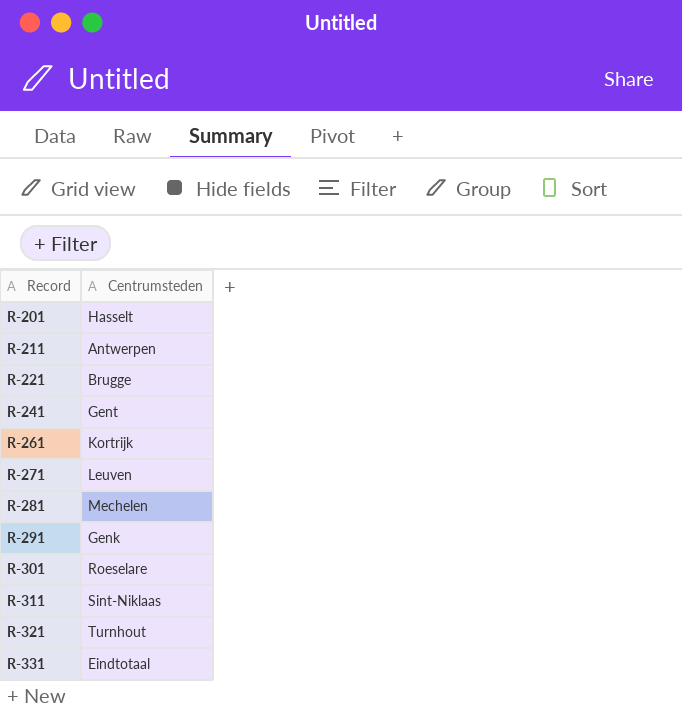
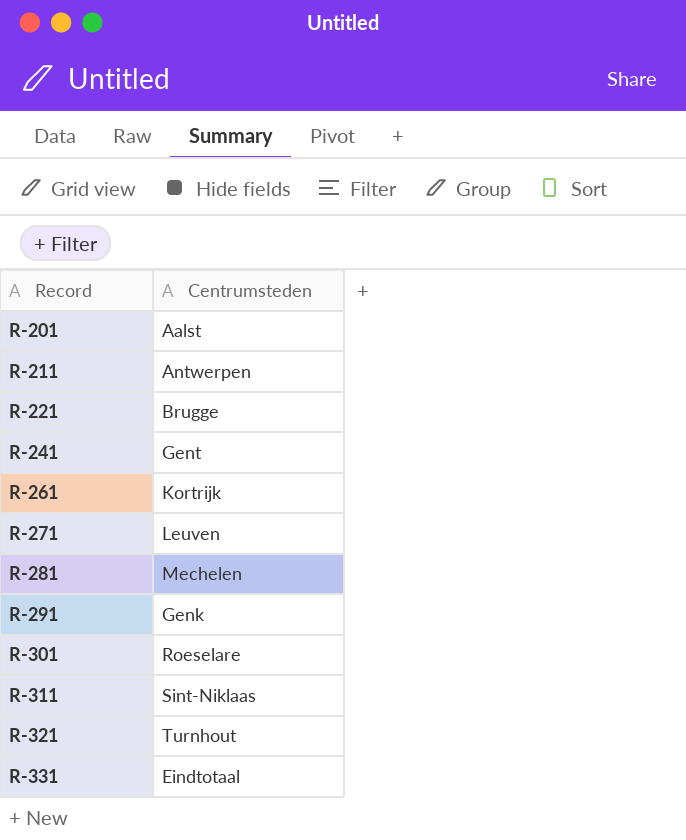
R-201 | Centrumsteden: Hasselt -> Aalst

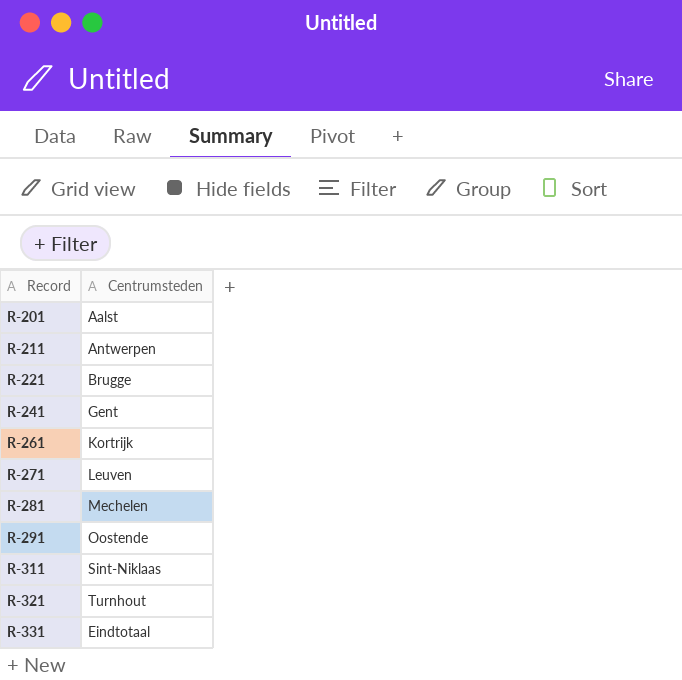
row R-301: Roeselare -> none
R-291 | Centrumsteden: Genk -> Oostende

